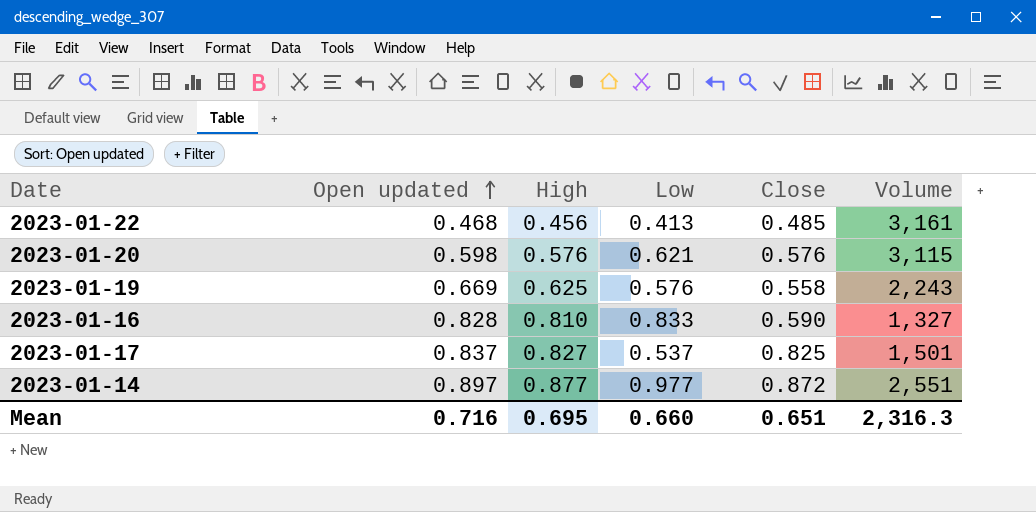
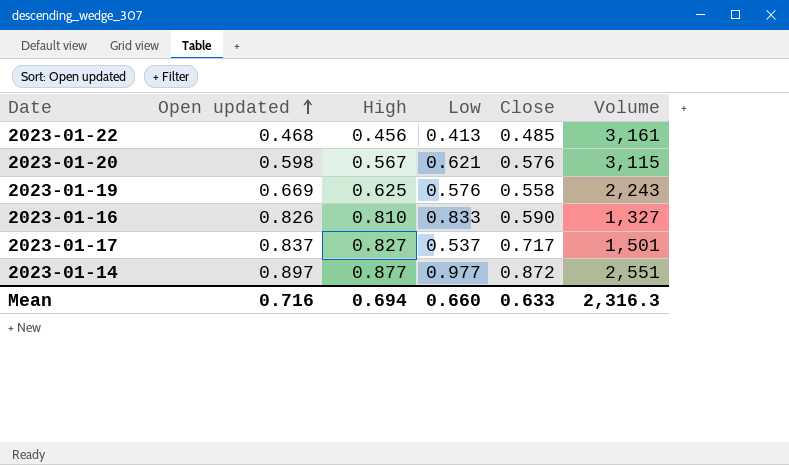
2023-01-20 | High: 0.576 -> 0.567
2023-01-16 | Open updated: 0.828 -> 0.826
2023-01-17 | Close: 0.825 -> 0.717
Mean | High: 0.695 -> 0.694
Mean | Close: 0.651 -> 0.633

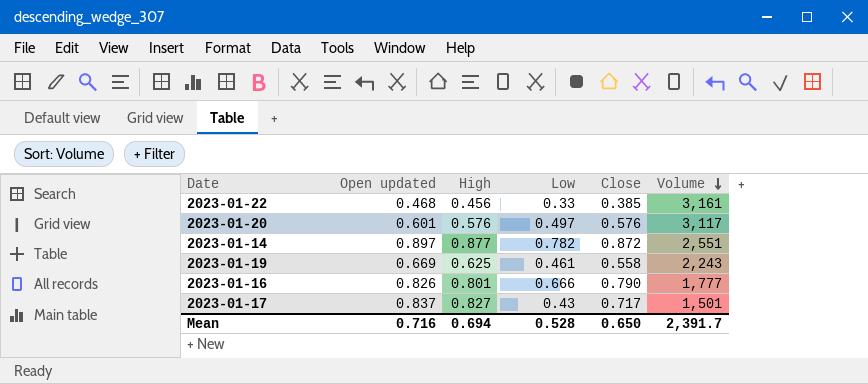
row order: Open updated ascending -> Volume descending
2023-01-22 | Low: 0.413 -> 0.33
2023-01-22 | Close: 0.485 -> 0.385
2023-01-20 | Open updated: 0.598 -> 0.601
2023-01-20 | High: 0.567 -> 0.576
2023-01-20 | Low: 0.621 -> 0.497
2023-01-20 | Volume: 3,115 -> 3,117
2023-01-14 | Low: 0.977 -> 0.782
2023-01-19 | Low: 0.576 -> 0.461
2023-01-16 | High: 0.810 -> 0.801
2023-01-16 | Low: 0.833 -> 0.666
2023-01-16 | Close: 0.590 -> 0.790
2023-01-16 | Volume: 1,327 -> 1,777
2023-01-17 | Low: 0.537 -> 0.43
Mean | Low: 0.660 -> 0.528
Mean | Close: 0.633 -> 0.650
Mean | Volume: 2,316.3 -> 2,391.7

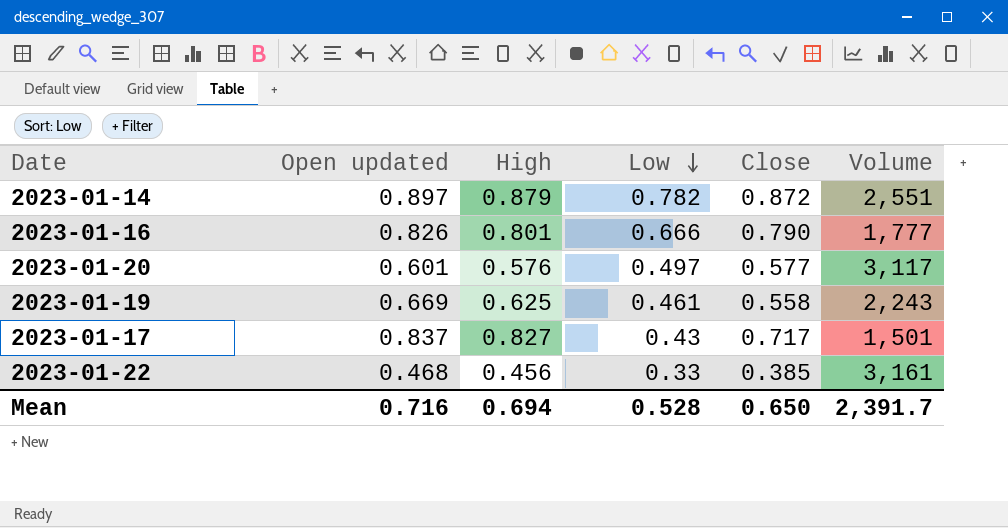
row order: Volume descending -> Low descending
2023-01-14 | High: 0.877 -> 0.879
2023-01-20 | Close: 0.576 -> 0.577

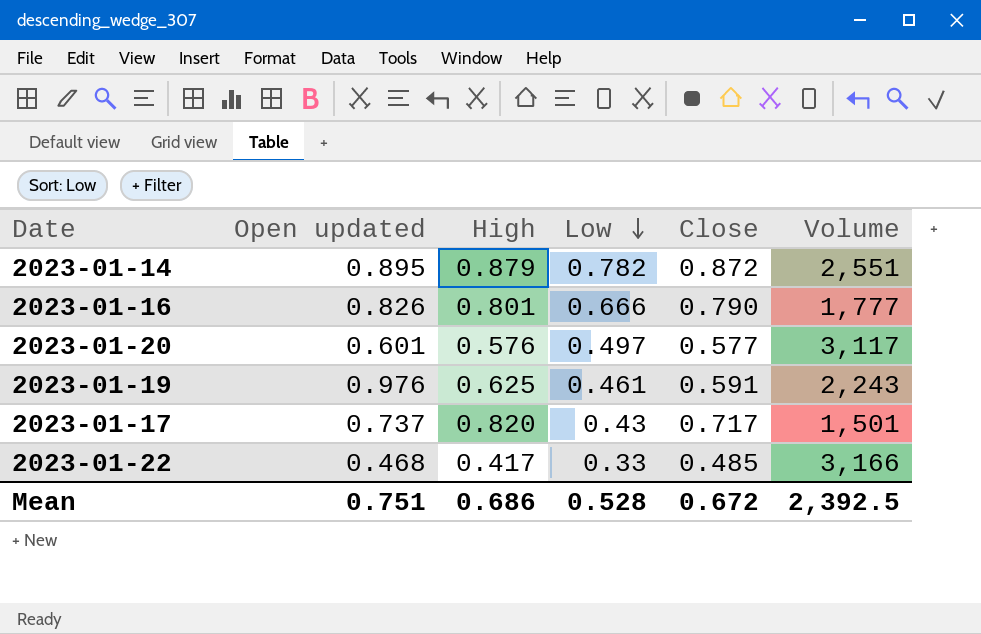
2023-01-14 | Open updated: 0.897 -> 0.895
2023-01-19 | Open updated: 0.669 -> 0.976
2023-01-19 | Close: 0.558 -> 0.591
2023-01-17 | Open updated: 0.837 -> 0.737
2023-01-17 | High: 0.827 -> 0.820
2023-01-22 | High: 0.456 -> 0.417
2023-01-22 | Close: 0.385 -> 0.485
2023-01-22 | Volume: 3,161 -> 3,166
Mean | Open updated: 0.716 -> 0.751
Mean | High: 0.694 -> 0.686
Mean | Close: 0.650 -> 0.672
Mean | Volume: 2,391.7 -> 2,392.5

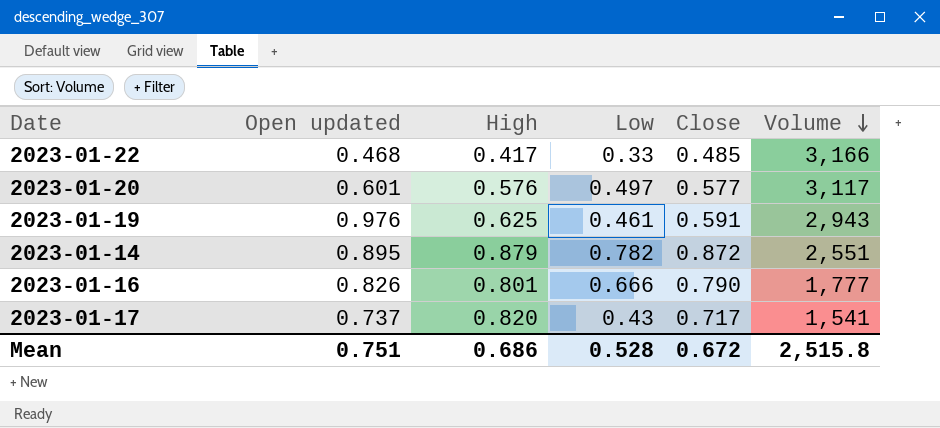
row order: Low descending -> Volume descending
2023-01-19 | Volume: 2,243 -> 2,943
2023-01-17 | Volume: 1,501 -> 1,541
Mean | Volume: 2,392.5 -> 2,515.8

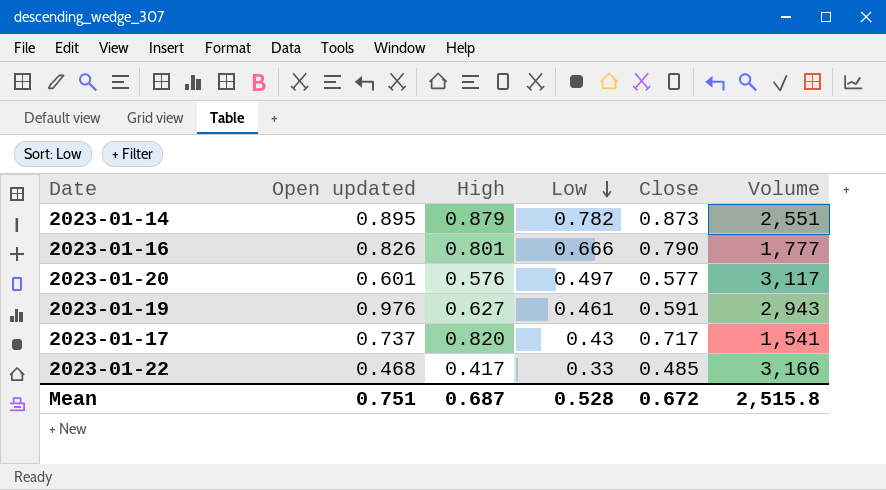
row order: Volume descending -> Low descending
2023-01-14 | Close: 0.872 -> 0.873
2023-01-19 | High: 0.625 -> 0.627
Mean | High: 0.686 -> 0.687

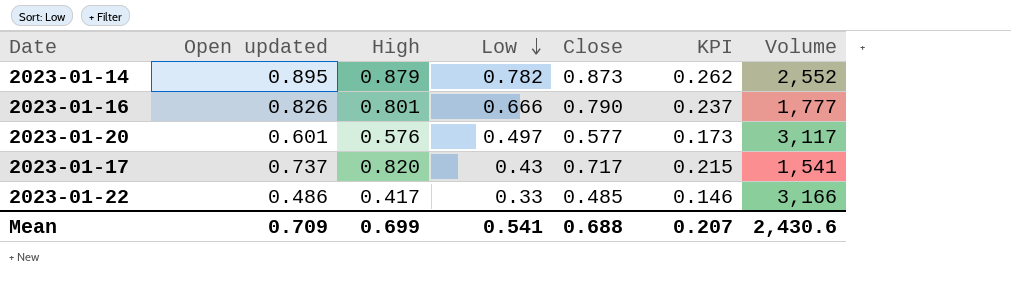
column KPI | formula: none -> [Close] * 0.3
row 2023-01-19: 0.976 | 0.627 | 0.461 | 0.591 | 2,943 -> none
2023-01-14 | Volume: 2,551 -> 2,552
2023-01-22 | Open updated: 0.468 -> 0.486
Mean | Open updated: 0.751 -> 0.709
Mean | High: 0.687 -> 0.699
Mean | Low: 0.528 -> 0.541
Mean | Close: 0.672 -> 0.688
Mean | Volume: 2,515.8 -> 2,430.6

